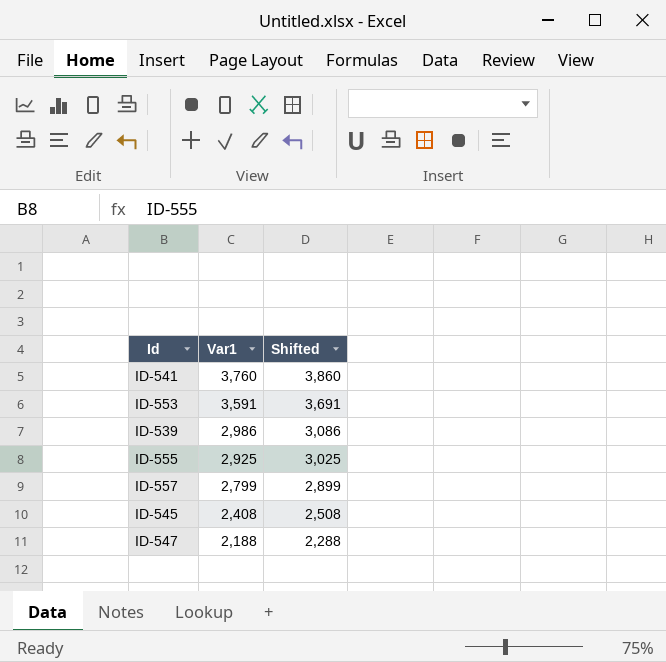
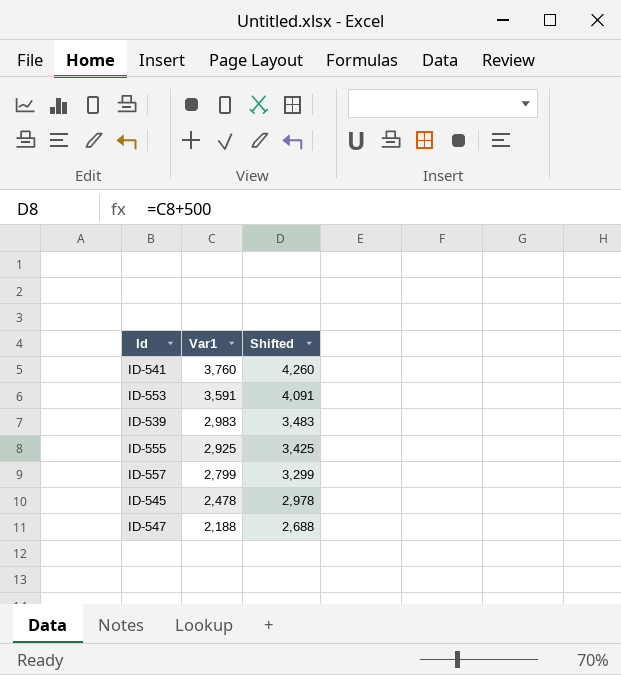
column Shifted | formula: [Var1] + 100 -> [Var1] + 500
ID-539 | Var1: 2,986 -> 2,983
ID-545 | Var1: 2,408 -> 2,478

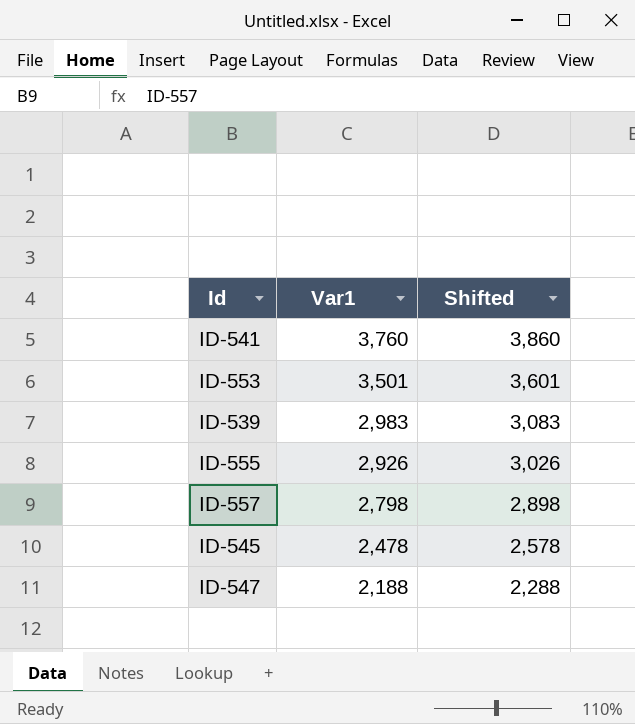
column Shifted | formula: [Var1] + 500 -> [Var1] + 100
ID-553 | Var1: 3,591 -> 3,501
ID-555 | Var1: 2,925 -> 2,926
ID-557 | Var1: 2,799 -> 2,798

